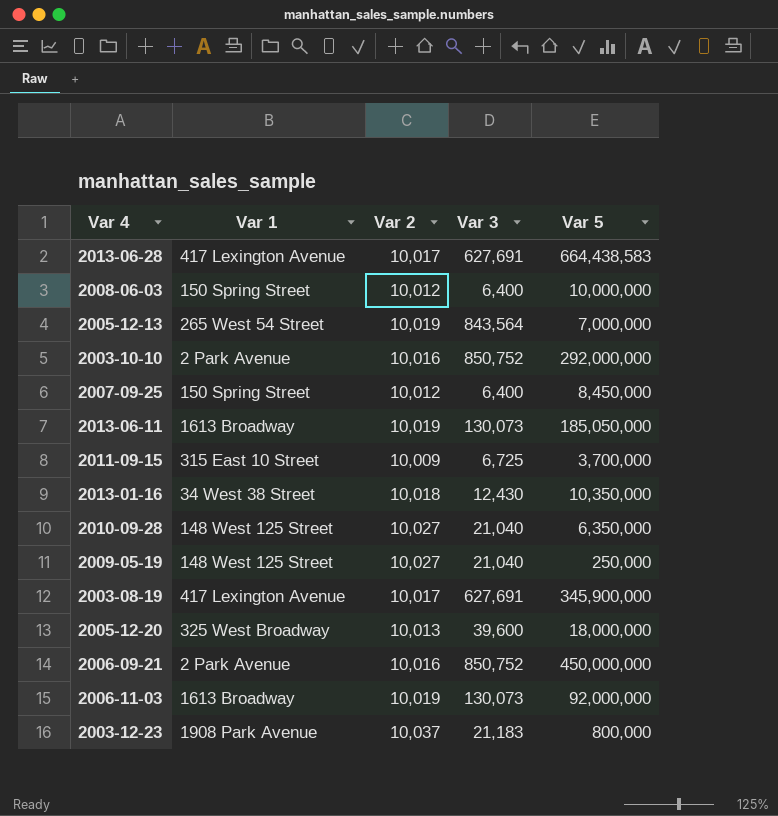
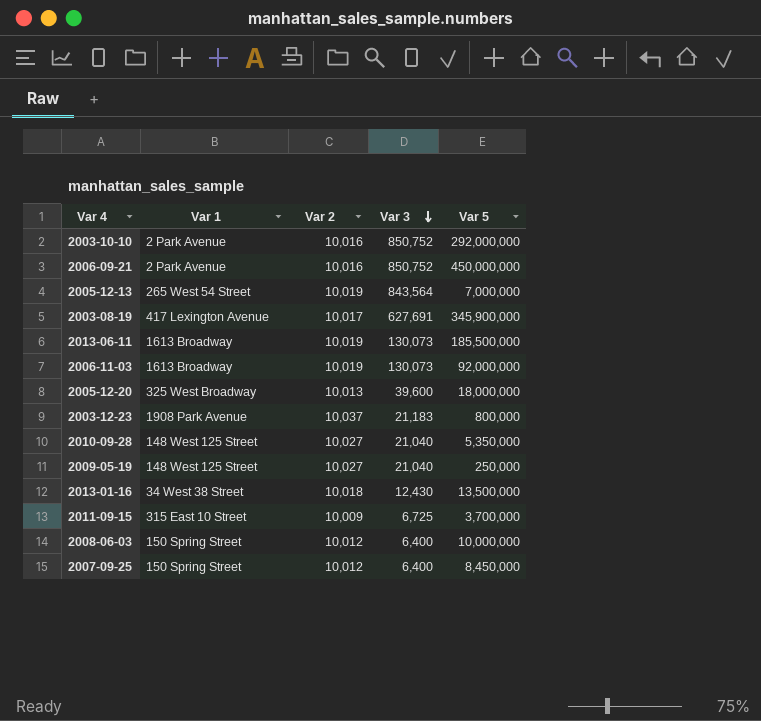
row order: none -> Var 3 descending
row 2013-06-28: 417 Lexington Avenue | 10,017 | 627,691 | 664,438,583 -> none
2013-06-11 | Var 5: 185,050,000 -> 185,500,000
2010-09-28 | Var 5: 6,350,000 -> 5,350,000
2013-01-16 | Var 5: 10,350,000 -> 13,500,000

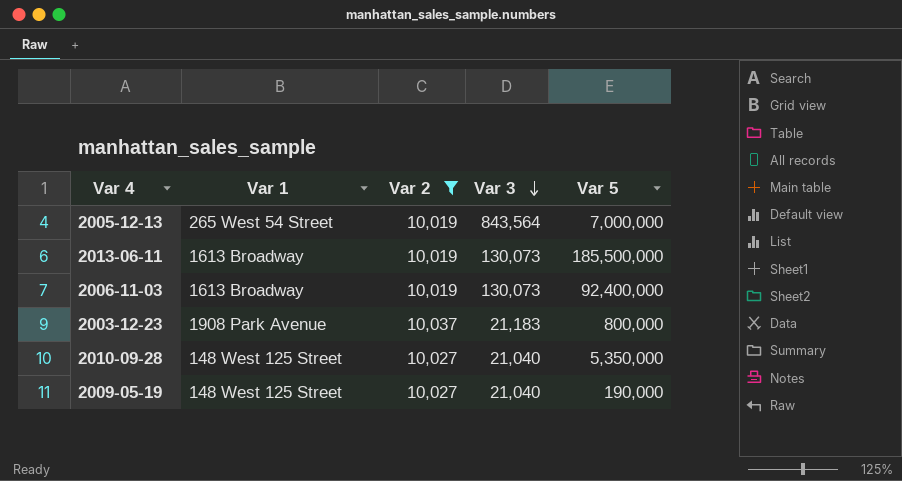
filter: none -> Var 2 >= 10,019
2006-11-03 | Var 5: 92,000,000 -> 92,400,000
2009-05-19 | Var 5: 250,000 -> 190,000

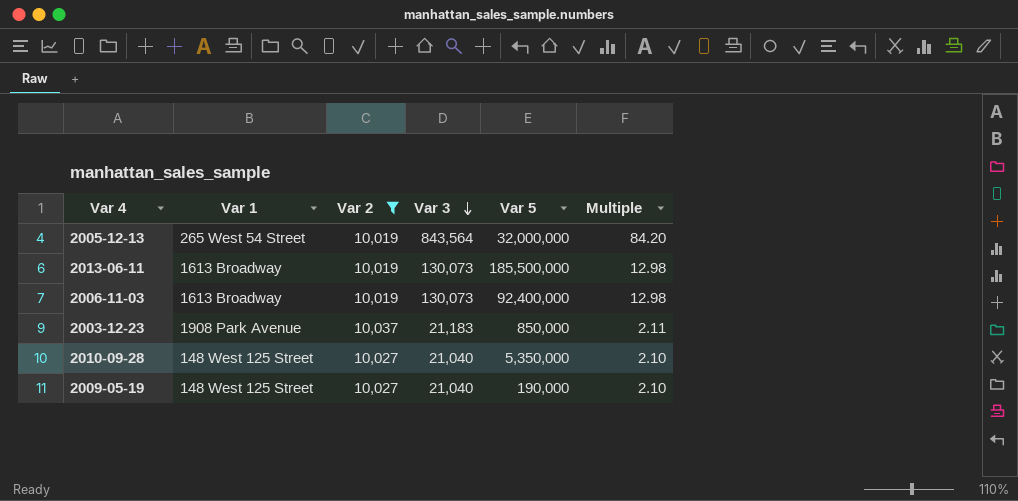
column Multiple | formula: none -> [Var 3] / [Var 2]
2005-12-13 | Var 5: 7,000,000 -> 32,000,000
2003-12-23 | Var 5: 800,000 -> 850,000

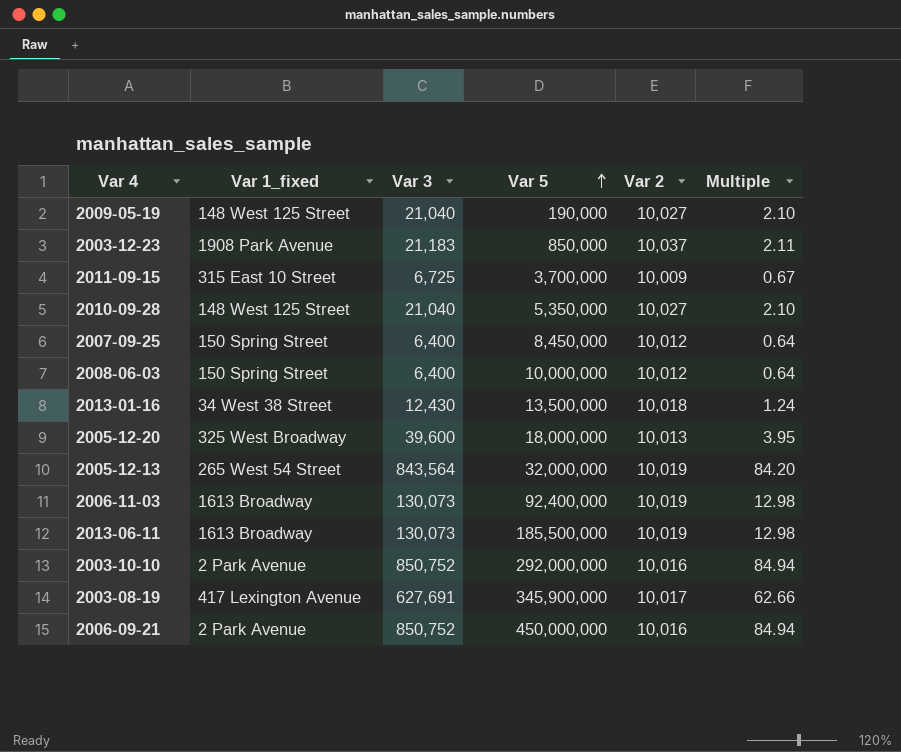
filter: Var 2 >= 10,019 -> none
row order: Var 3 descending -> Var 5 ascending
column name: Var 1 -> Var 1_fixed
column Var 2 | position: 3 -> 5

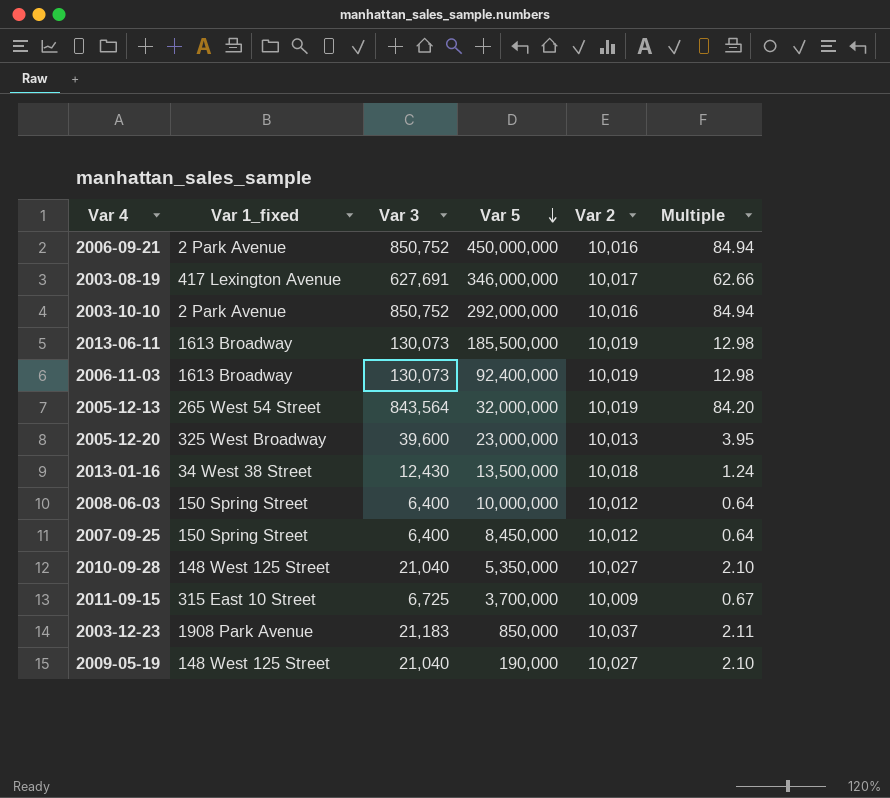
row order: Var 5 ascending -> Var 5 descending
2003-08-19 | Var 5: 345,900,000 -> 346,000,000
2005-12-20 | Var 5: 18,000,000 -> 23,000,000

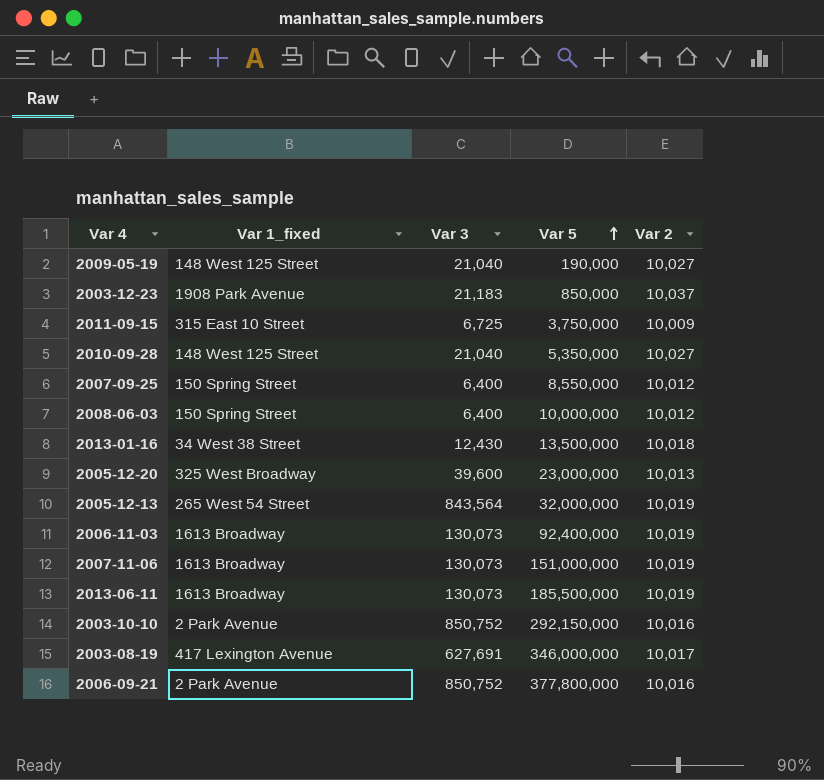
row order: Var 5 descending -> Var 5 ascending
column Multiple | formula: [Var 3] / [Var 2] -> none
2011-09-15 | Var 5: 3,700,000 -> 3,750,000
2007-09-25 | Var 5: 8,450,000 -> 8,550,000
row 2007-11-06: none -> 1613 Broadway | 130,073 | 151,000,000 | 10,019
2003-10-10 | Var 5: 292,000,000 -> 292,150,000
2006-09-21 | Var 5: 450,000,000 -> 377,800,000

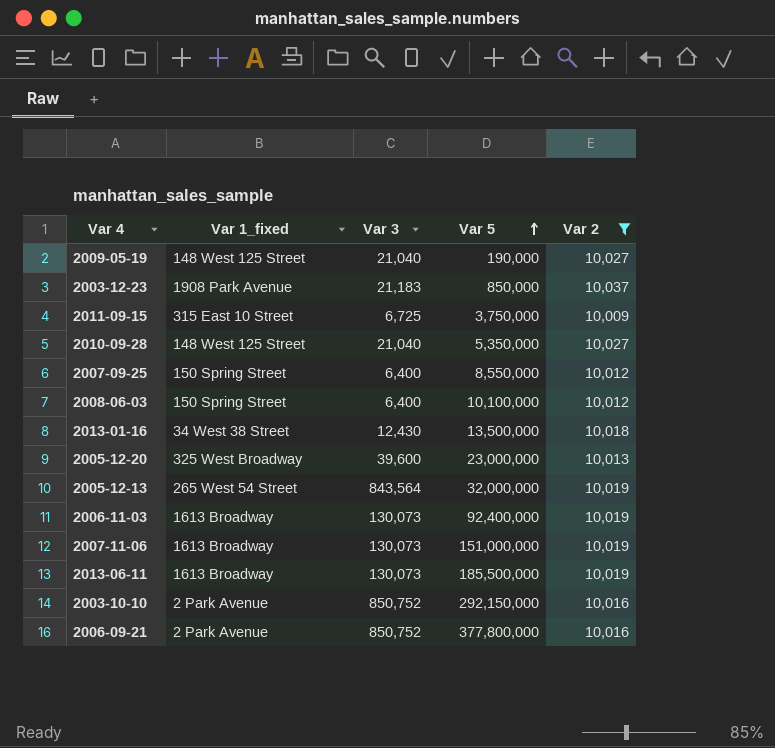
filter: none -> Var 2 != 10,017
2008-06-03 | Var 5: 10,000,000 -> 10,100,000

